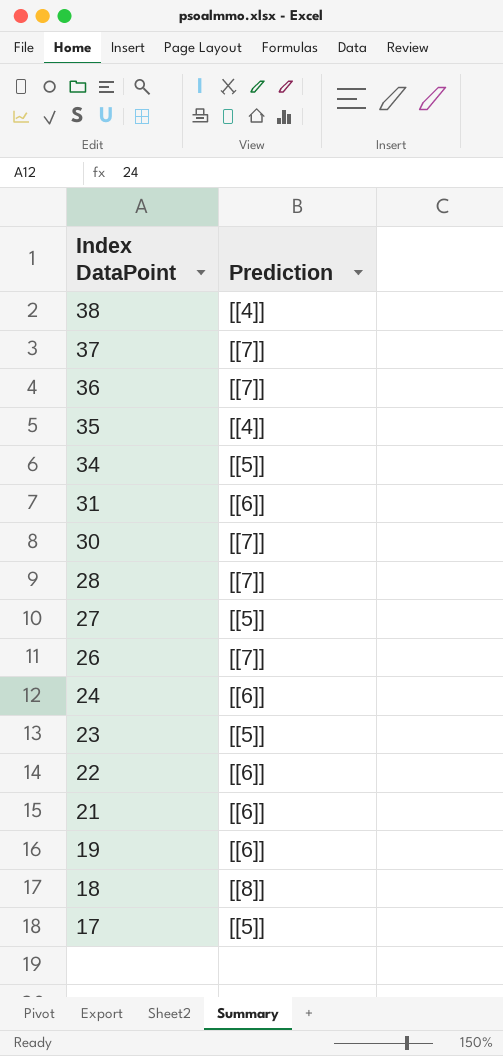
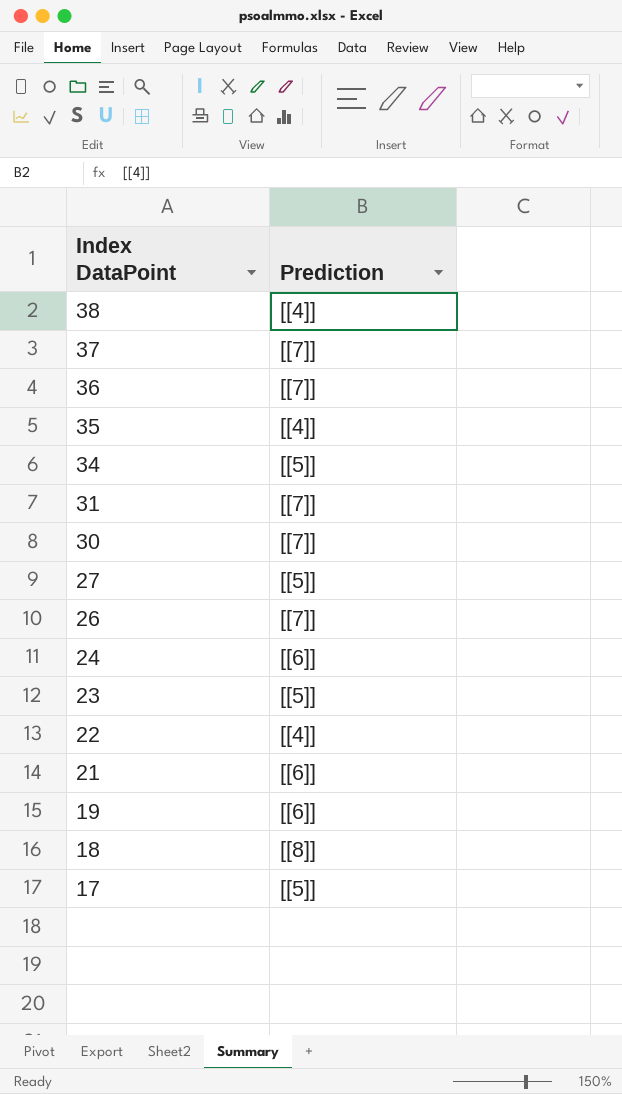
row 28: [[7]] -> none
31 | Prediction: [[6]] -> [[7]]
22 | Prediction: [[6]] -> [[4]]

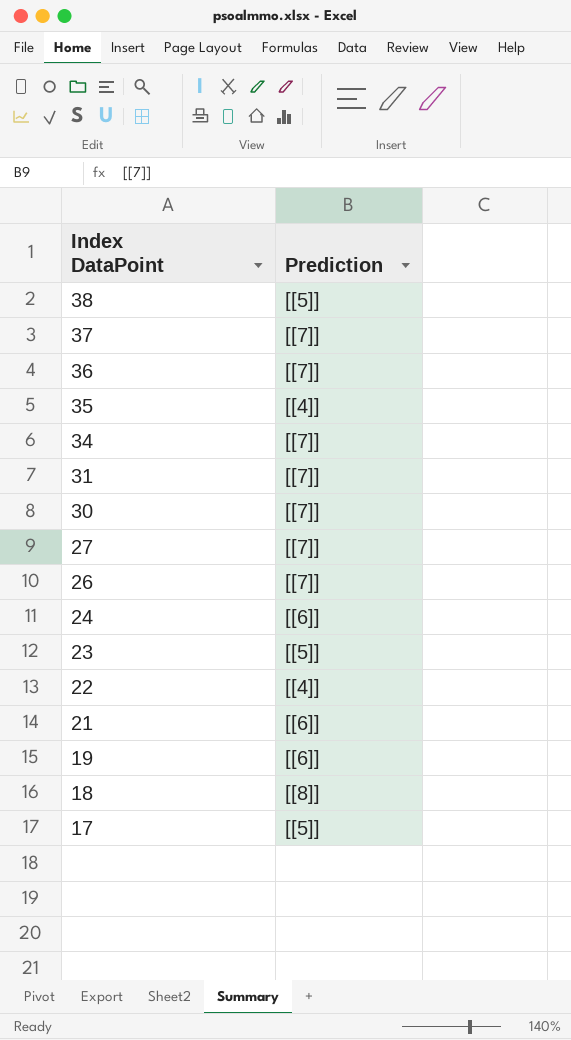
38 | Prediction: [[4]] -> [[5]]
34 | Prediction: [[5]] -> [[7]]
27 | Prediction: [[5]] -> [[7]]

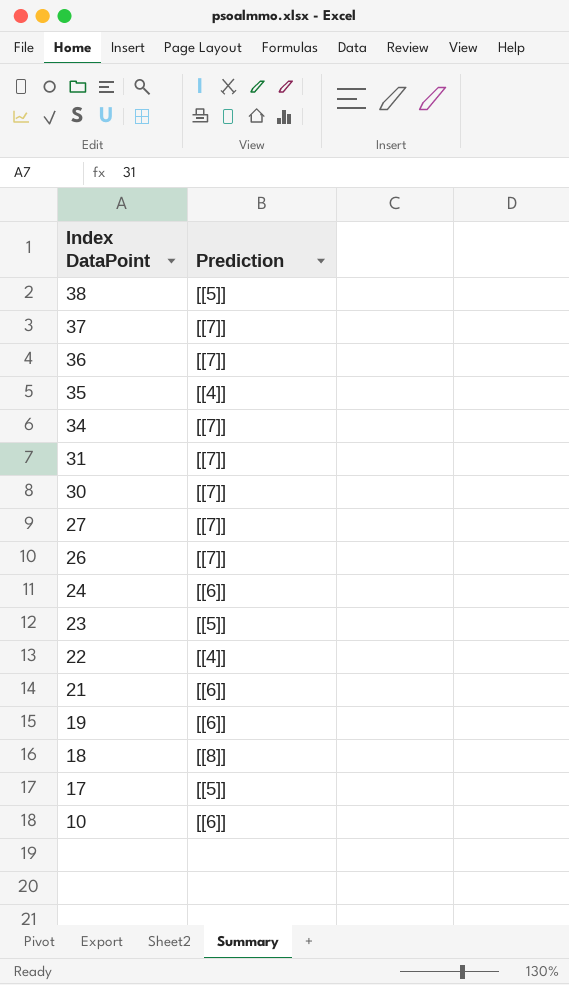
row 10: none -> [[6]]

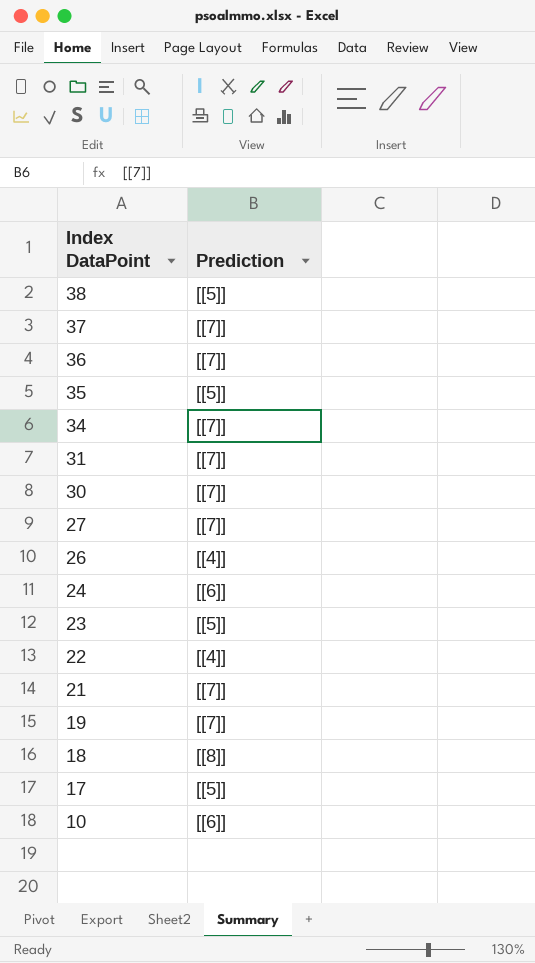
35 | Prediction: [[4]] -> [[5]]
26 | Prediction: [[7]] -> [[4]]
21 | Prediction: [[6]] -> [[7]]
19 | Prediction: [[6]] -> [[7]]

